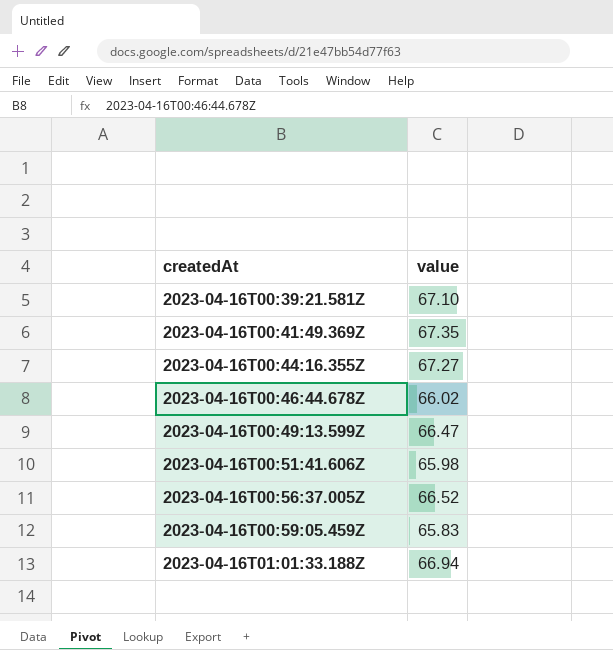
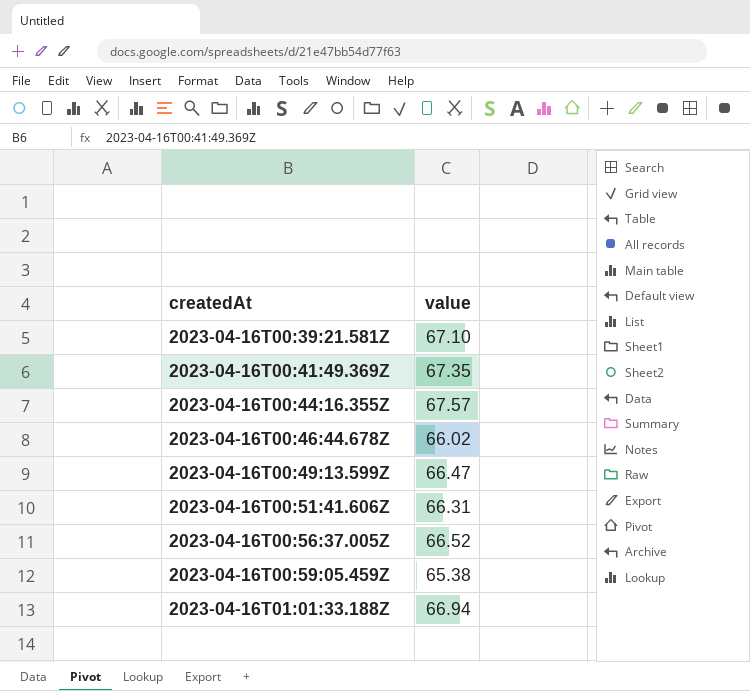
2023-04-16T00:44:16.355Z | value: 67.27 -> 67.57
2023-04-16T00:51:41.606Z | value: 65.98 -> 66.31
2023-04-16T00:59:05.459Z | value: 65.83 -> 65.38

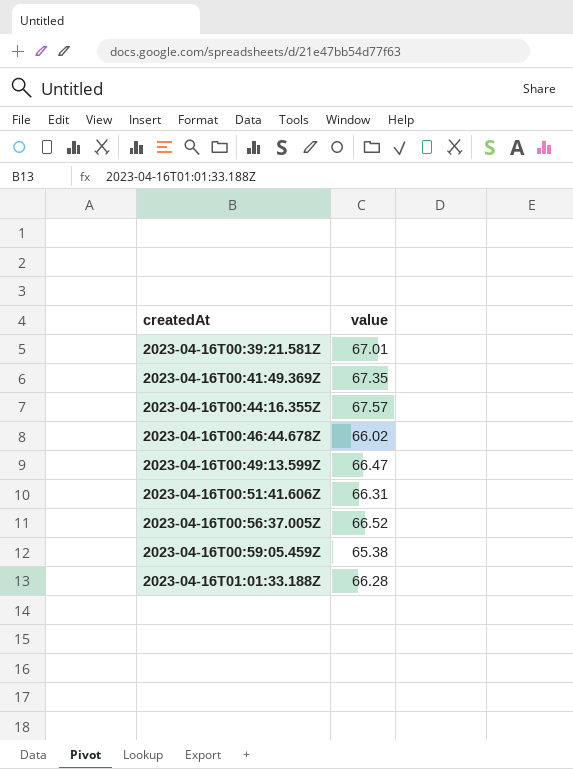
2023-04-16T00:39:21.581Z | value: 67.10 -> 67.01
2023-04-16T01:01:33.188Z | value: 66.94 -> 66.28

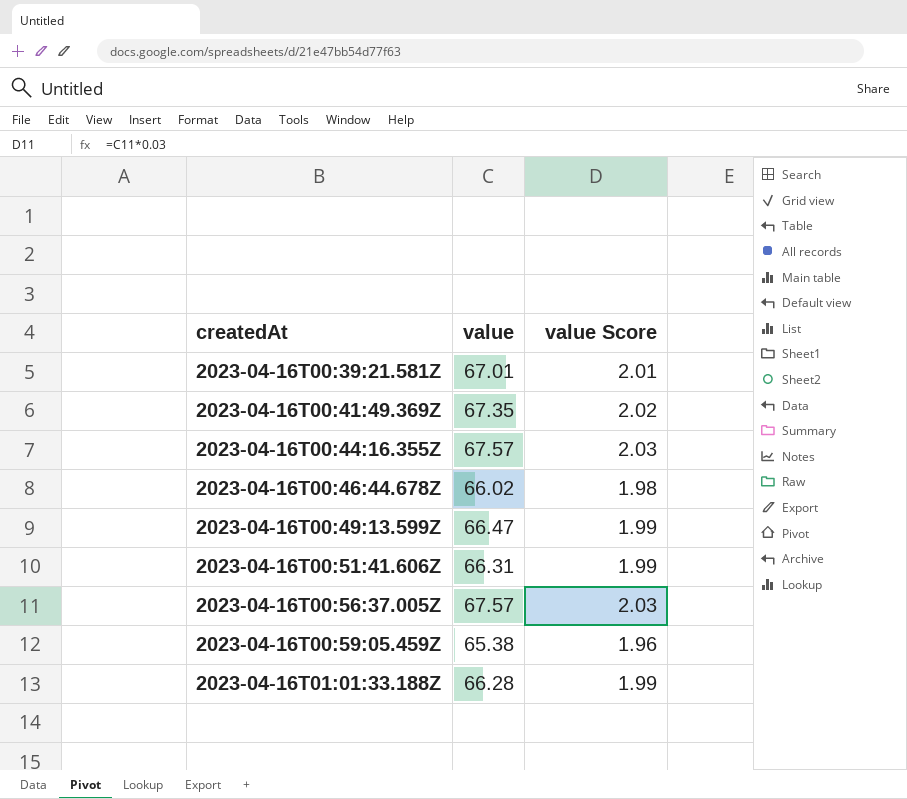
column value Score | formula: none -> [value] * 0.03
2023-04-16T00:56:37.005Z | value: 66.52 -> 67.57

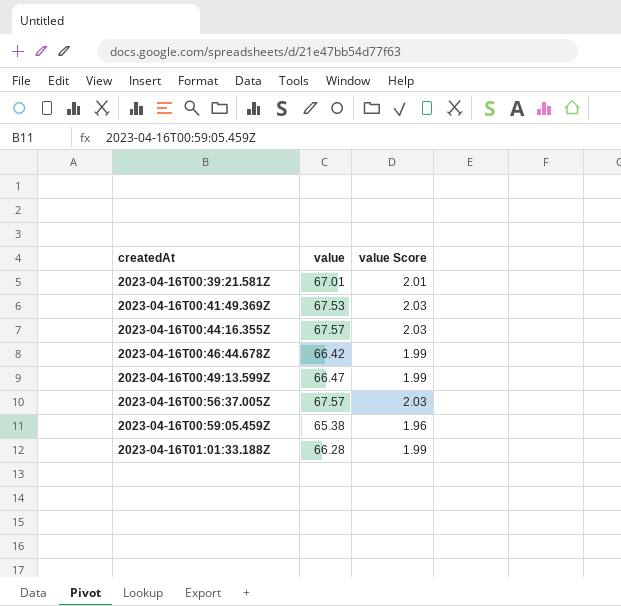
row 2023-04-16T00:51:41.606Z: 66.31 | 1.99 -> none
2023-04-16T00:41:49.369Z | value: 67.35 -> 67.53
2023-04-16T00:41:49.369Z | value Score: 2.02 -> 2.03
2023-04-16T00:46:44.678Z | value: 66.02 -> 66.42
2023-04-16T00:46:44.678Z | value Score: 1.98 -> 1.99

